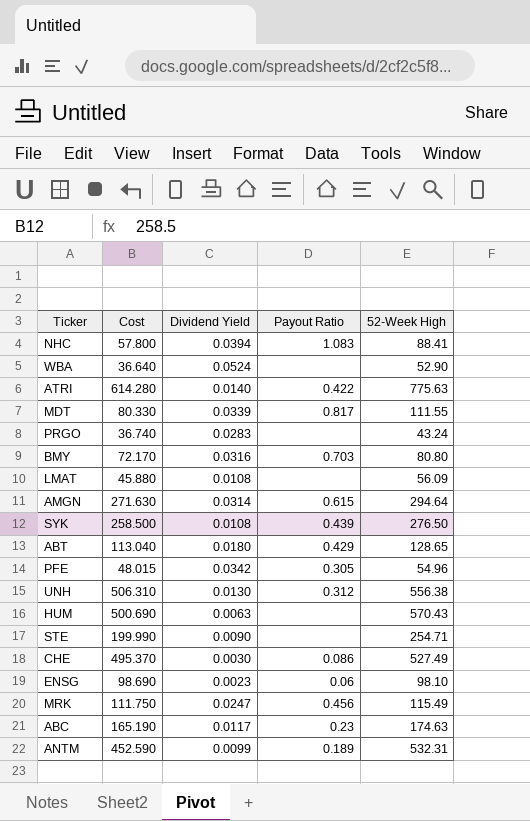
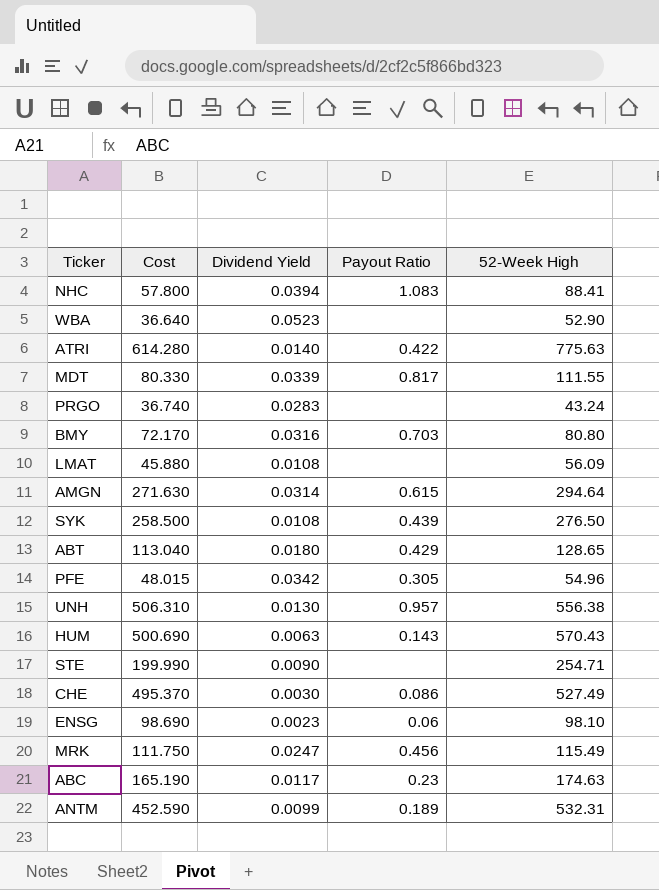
WBA | Dividend Yield: 0.0524 -> 0.0523
UNH | Payout Ratio: 0.312 -> 0.957
HUM | Payout Ratio: none -> 0.143

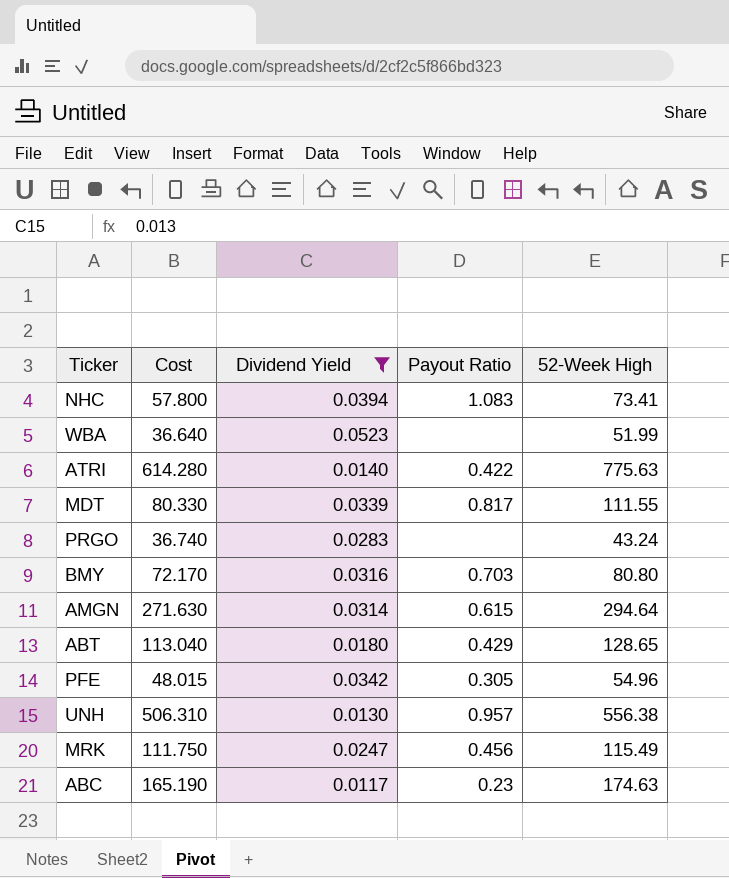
filter: none -> Dividend Yield >= 0.0117
NHC | 52-Week High: 88.41 -> 73.41
WBA | 52-Week High: 52.90 -> 51.99

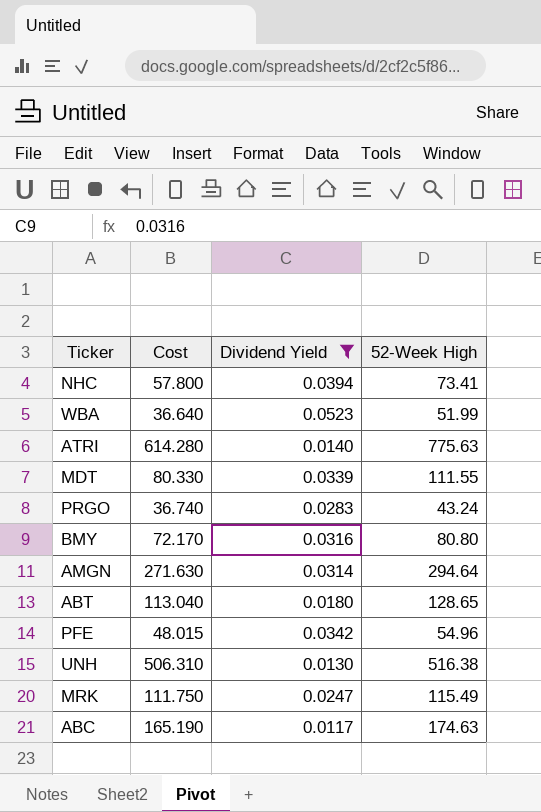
column Payout Ratio | position: 4 -> none
UNH | 52-Week High: 556.38 -> 516.38

